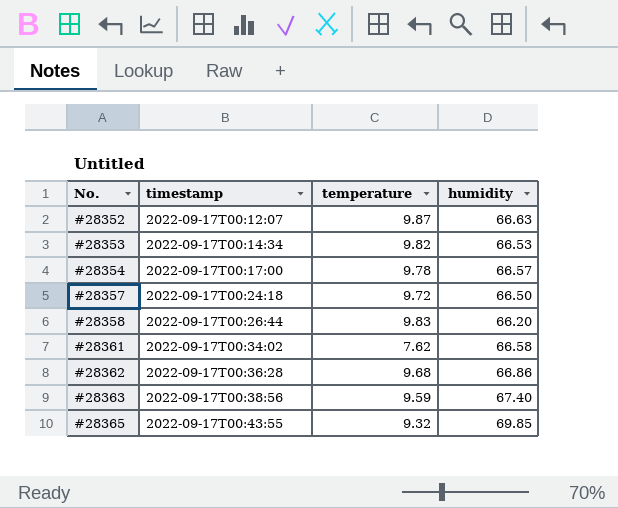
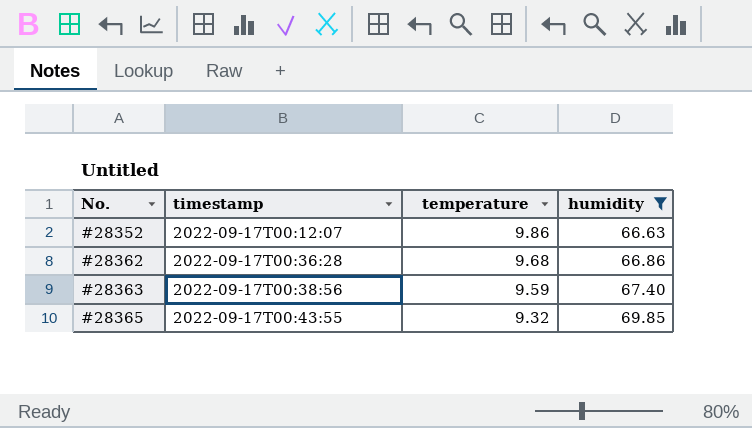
filter: none -> humidity >= 66.63
#28352 | temperature: 9.87 -> 9.86

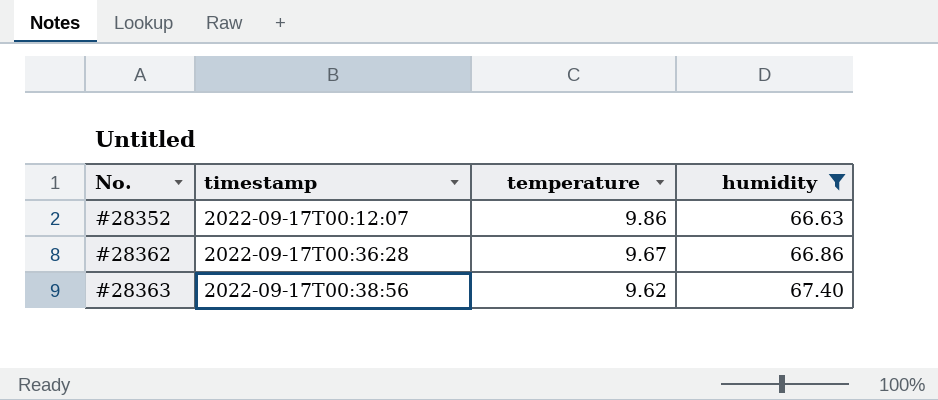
row #28365: 2022-09-17T00:43:55 | 9.32 | 69.85 -> none
#28362 | temperature: 9.68 -> 9.67
#28363 | temperature: 9.59 -> 9.62

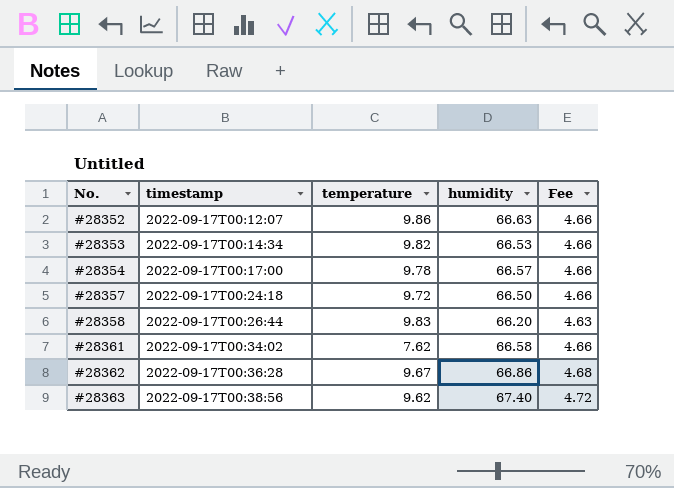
filter: humidity >= 66.63 -> none
column Fee | formula: none -> [humidity] * 0.07

